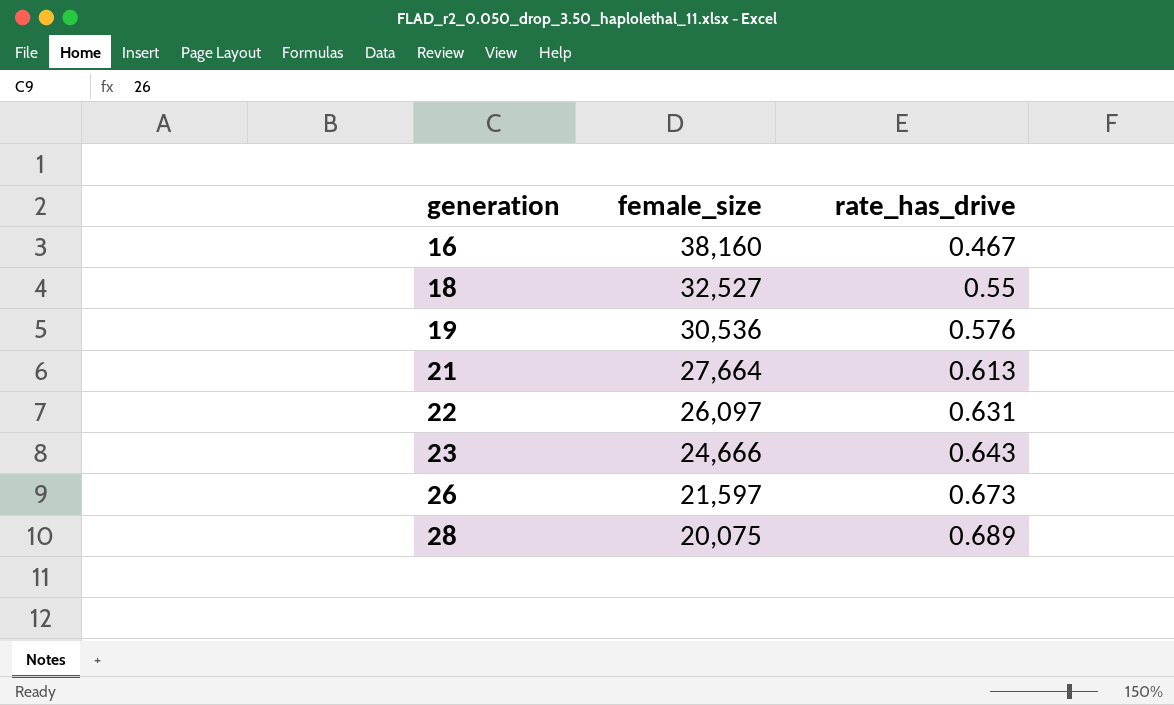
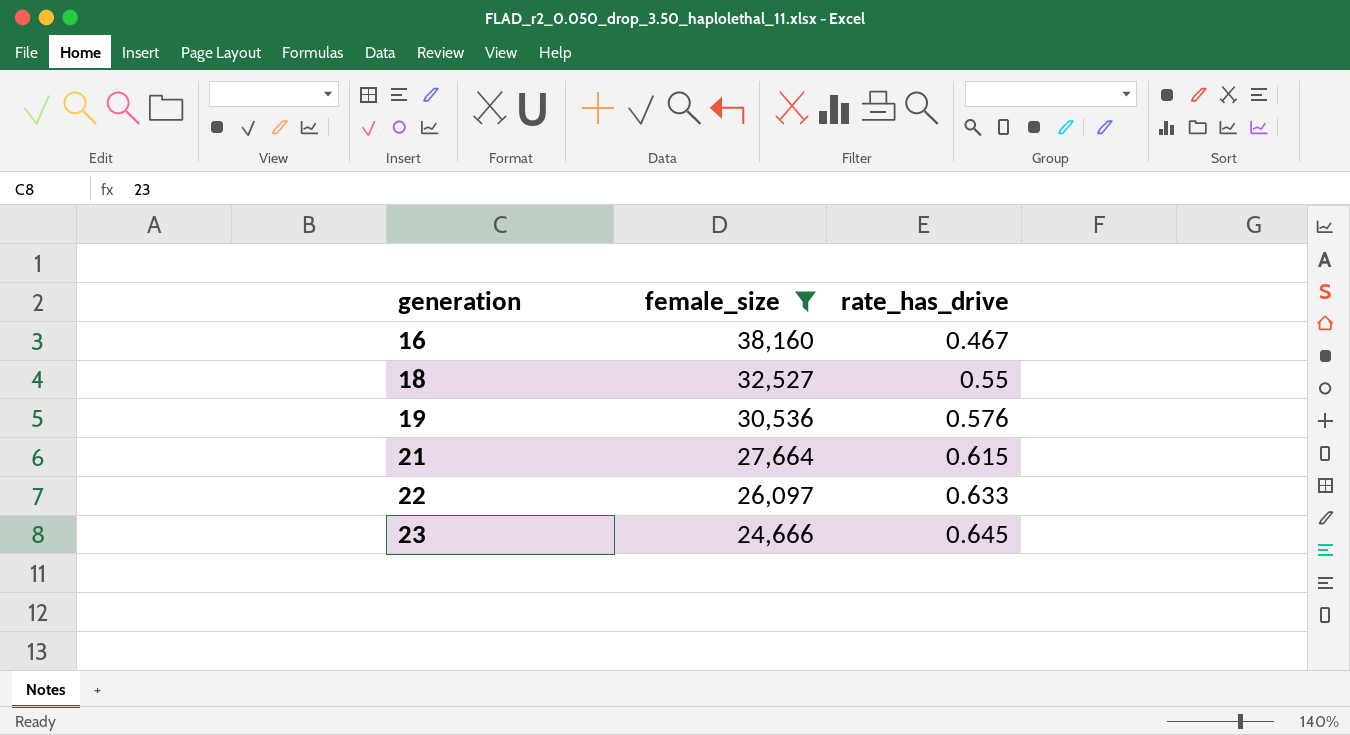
filter: none -> female_size >= 24,666
21 | rate_has_drive: 0.613 -> 0.615
22 | rate_has_drive: 0.631 -> 0.633
23 | rate_has_drive: 0.643 -> 0.645

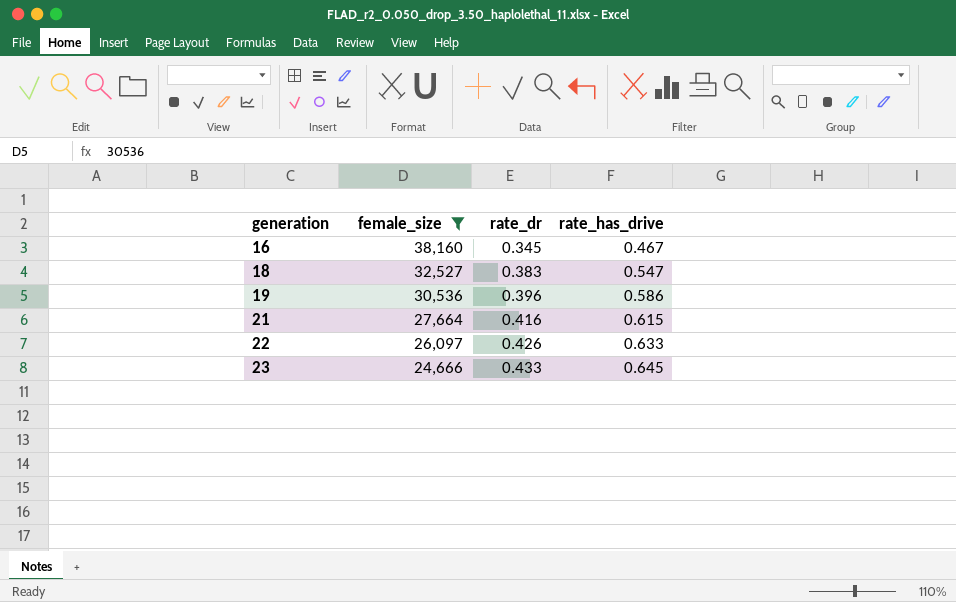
column rate_dr | position: none -> 3
18 | rate_has_drive: 0.55 -> 0.547
19 | rate_has_drive: 0.576 -> 0.586

